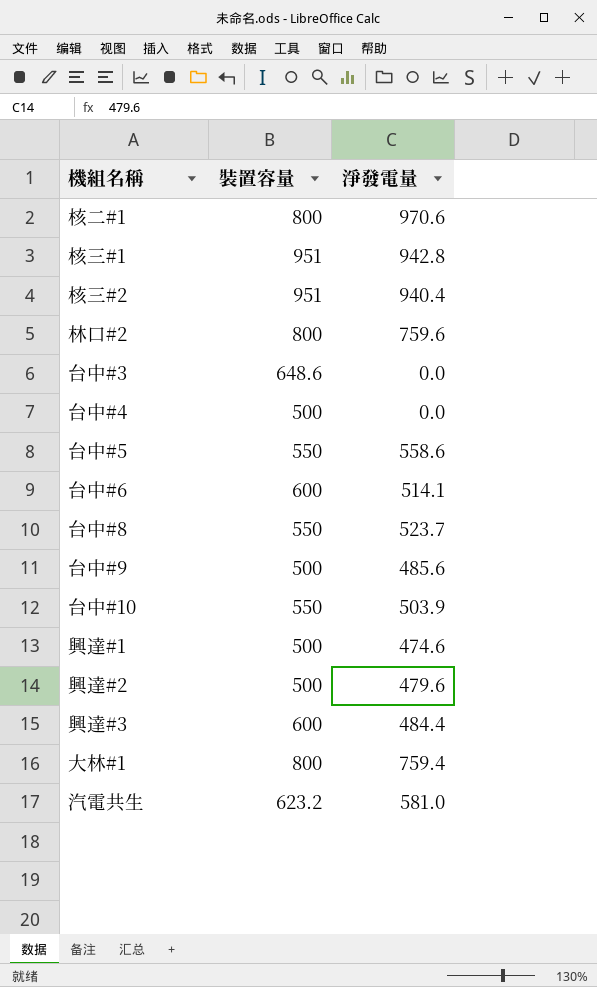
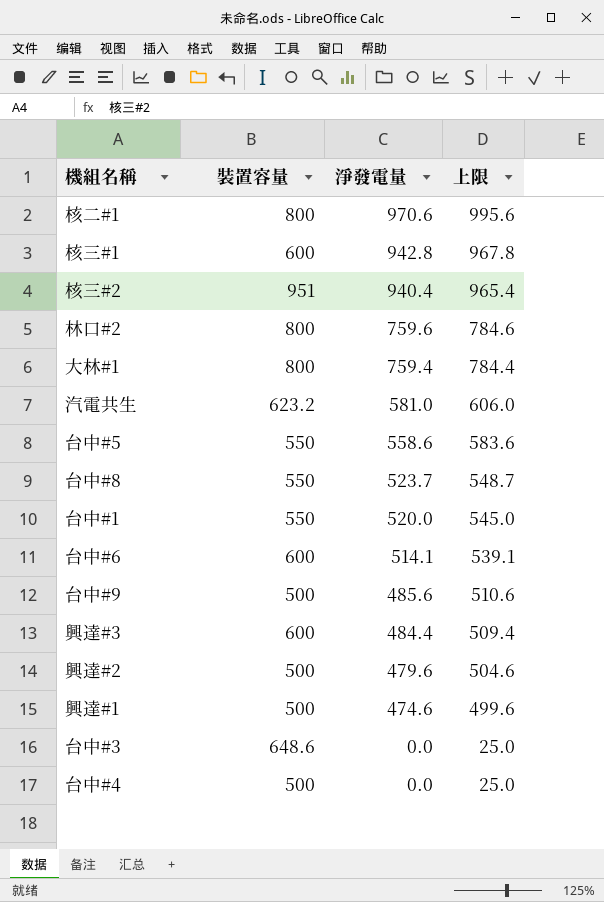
row order: none -> 淨發電量 descending
column 上限 | formula: none -> [淨發電量] + 25
row 台中#10: 550 | 503.9 -> none
核三#1 | 裝置容量: 951 -> 600
row 台中#1: none -> 550 | 520.0 | 545.0

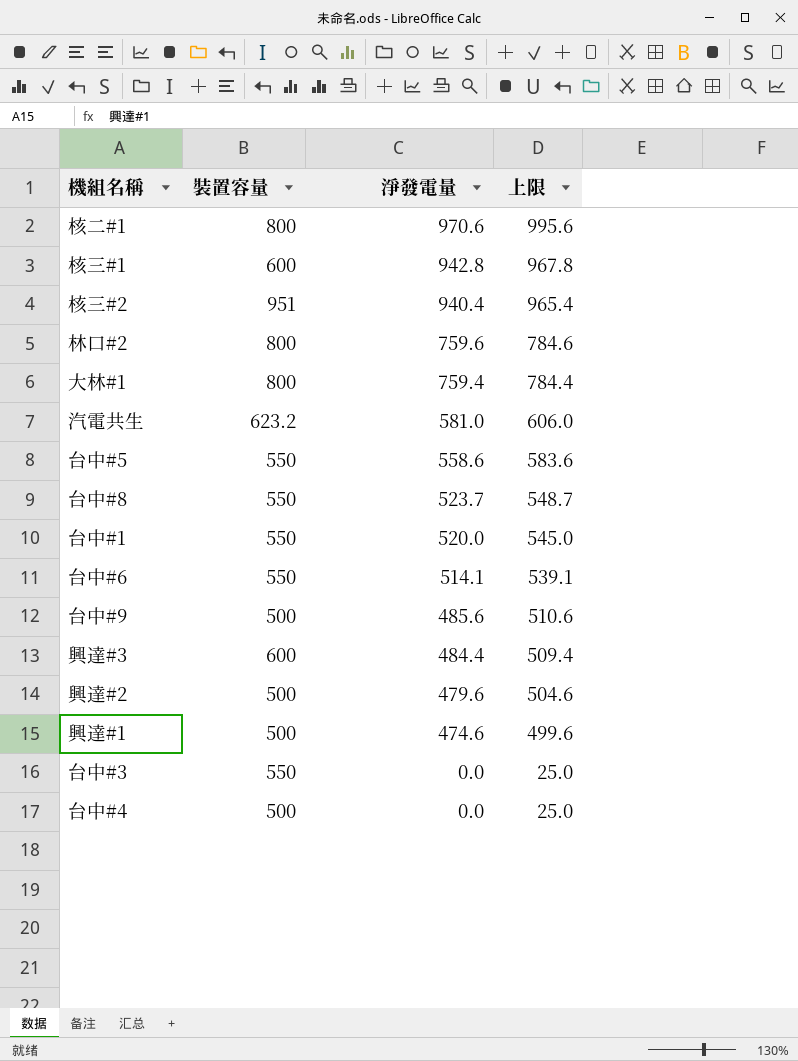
台中#6 | 裝置容量: 600 -> 550
台中#3 | 裝置容量: 648.6 -> 550

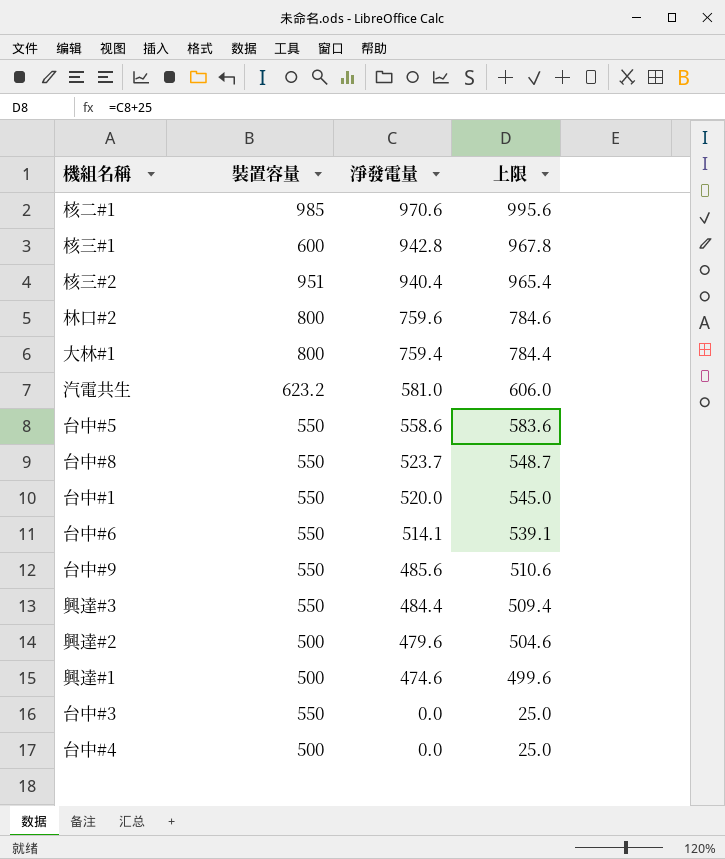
核二#1 | 裝置容量: 800 -> 985
台中#9 | 裝置容量: 500 -> 550
興達#3 | 裝置容量: 600 -> 550

